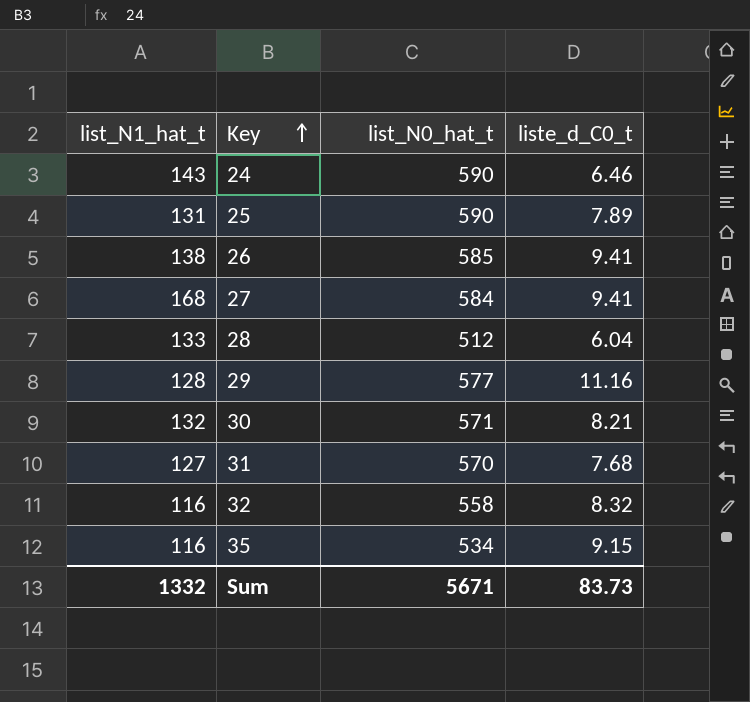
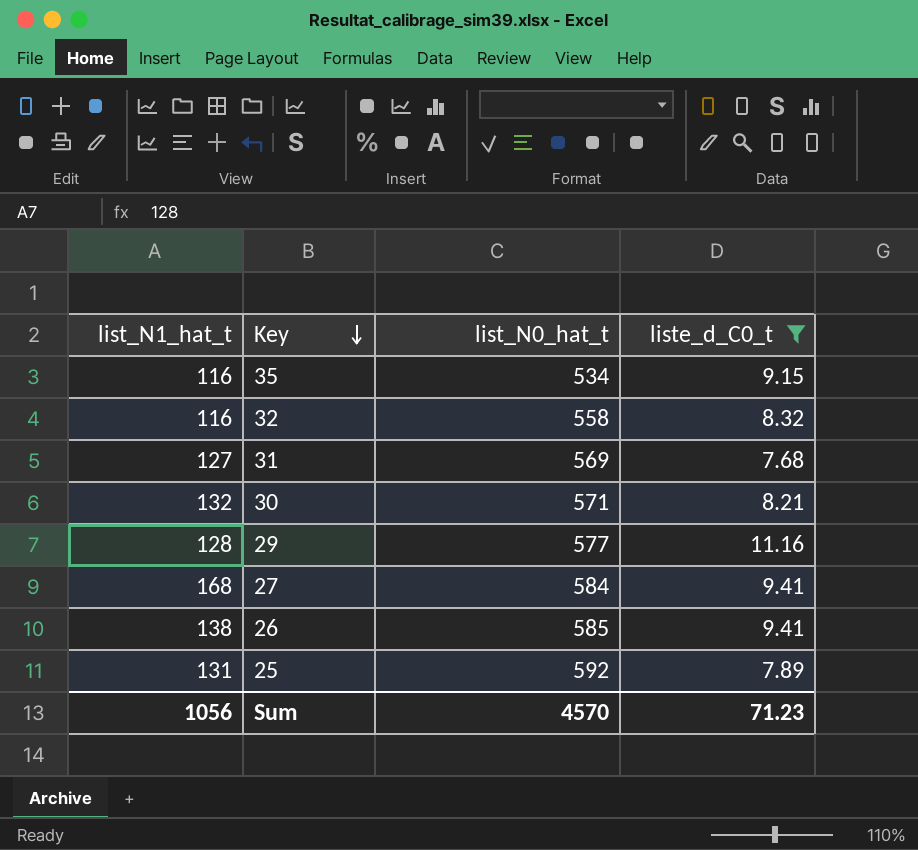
filter: none -> liste_d_C0_t >= 7.68
row order: Key ascending -> Key descending
31 | list_N0_hat_t: 570 -> 569
25 | list_N0_hat_t: 590 -> 592
Sum | list_N1_hat_t: 1332 -> 1056
Sum | list_N0_hat_t: 5671 -> 4570
Sum | liste_d_C0_t: 83.73 -> 71.23

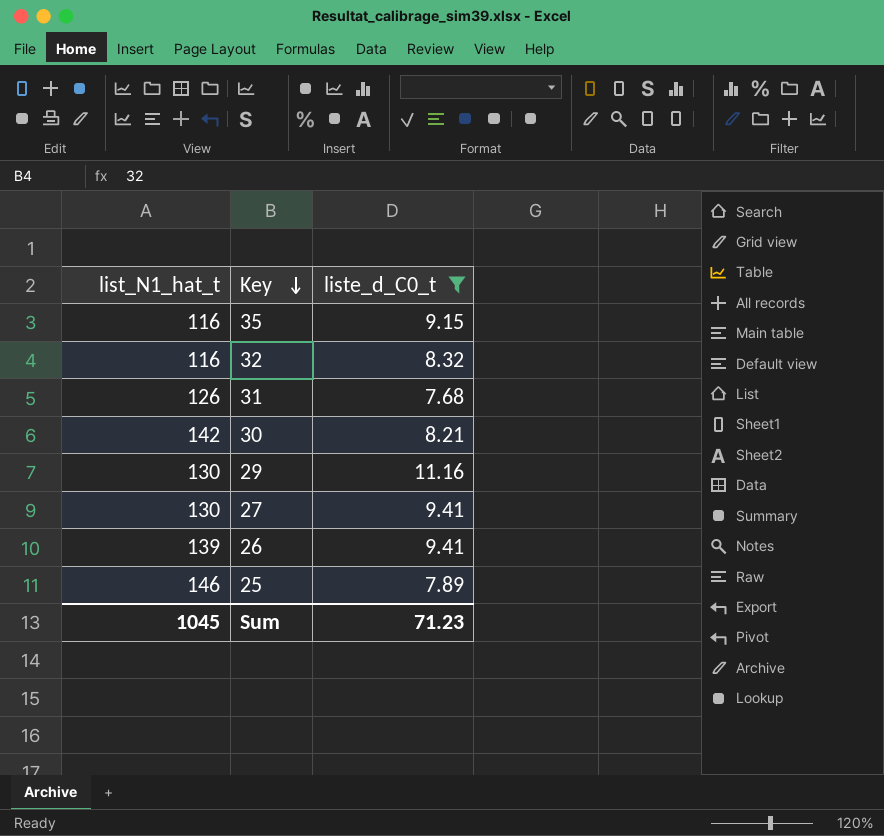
column list_N0_hat_t | position: 3 -> none
31 | list_N1_hat_t: 127 -> 126
30 | list_N1_hat_t: 132 -> 142
29 | list_N1_hat_t: 128 -> 130
27 | list_N1_hat_t: 168 -> 130
26 | list_N1_hat_t: 138 -> 139
25 | list_N1_hat_t: 131 -> 146
Sum | list_N1_hat_t: 1056 -> 1045

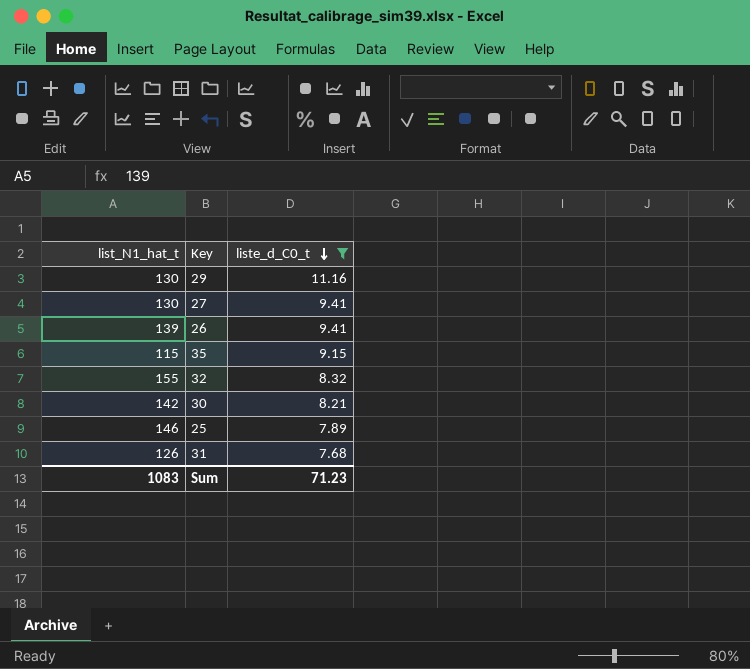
row order: Key descending -> liste_d_C0_t descending
35 | list_N1_hat_t: 116 -> 115
32 | list_N1_hat_t: 116 -> 155
Sum | list_N1_hat_t: 1045 -> 1083

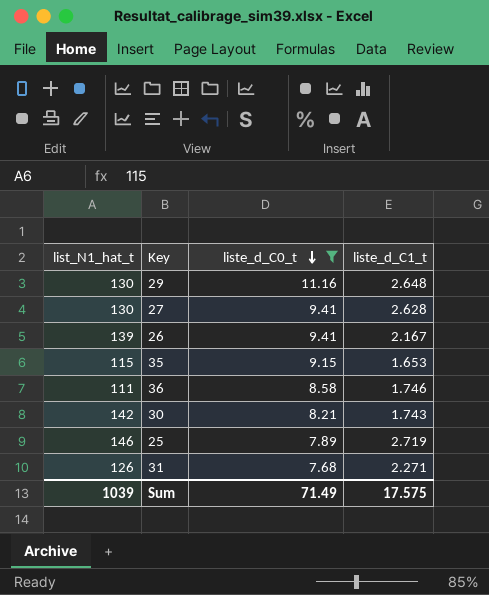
column liste_d_C1_t | position: none -> 4
row 32: 155 | 8.32 -> none
row 36: none -> 111 | 8.58 | 1.746
Sum | list_N1_hat_t: 1083 -> 1039
Sum | liste_d_C0_t: 71.23 -> 71.49

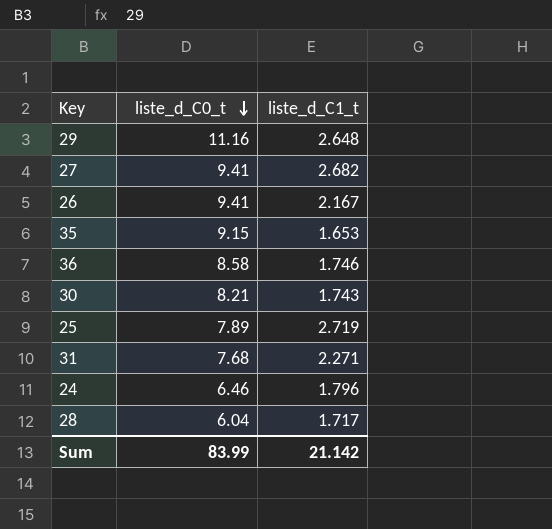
filter: liste_d_C0_t >= 7.68 -> none
column list_N1_hat_t | position: 1 -> none
27 | liste_d_C1_t: 2.628 -> 2.682
Sum | liste_d_C0_t: 71.49 -> 83.99
Sum | liste_d_C1_t: 17.575 -> 21.142

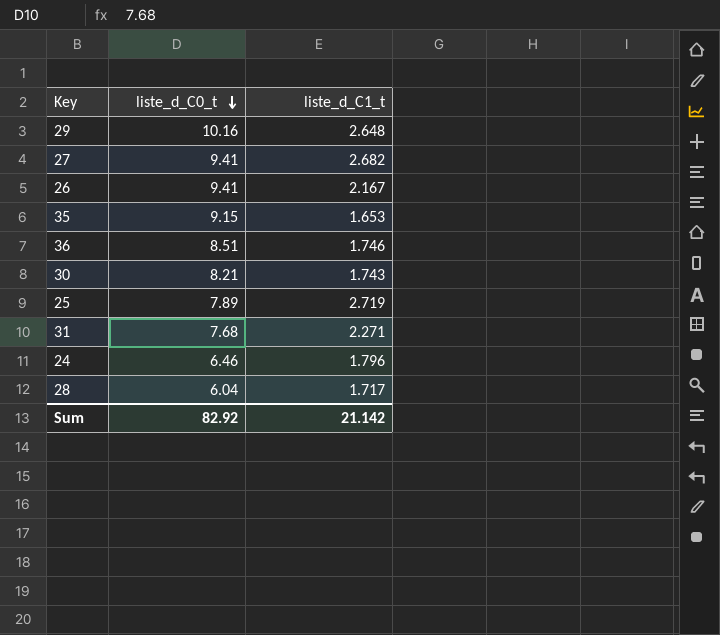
29 | liste_d_C0_t: 11.16 -> 10.16
36 | liste_d_C0_t: 8.58 -> 8.51
Sum | liste_d_C0_t: 83.99 -> 82.92

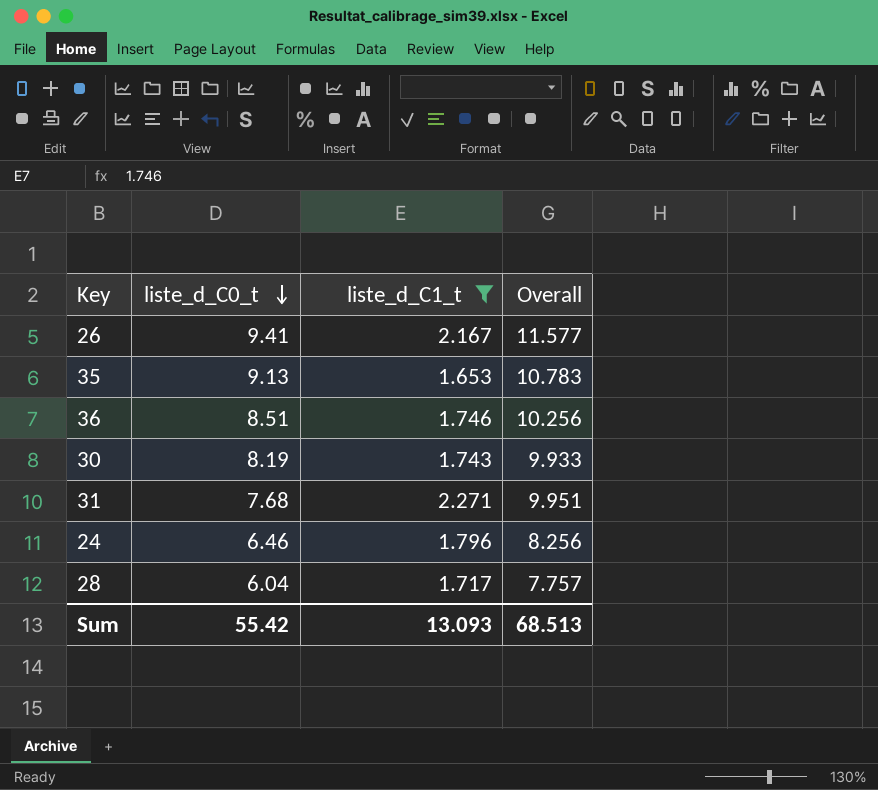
filter: none -> liste_d_C1_t <= 2.271
column Overall | formula: none -> [liste_d_C0_t] + [liste_d_C1_t]
35 | liste_d_C0_t: 9.15 -> 9.13
30 | liste_d_C0_t: 8.21 -> 8.19
Sum | liste_d_C0_t: 82.92 -> 55.42
Sum | liste_d_C1_t: 21.142 -> 13.093

